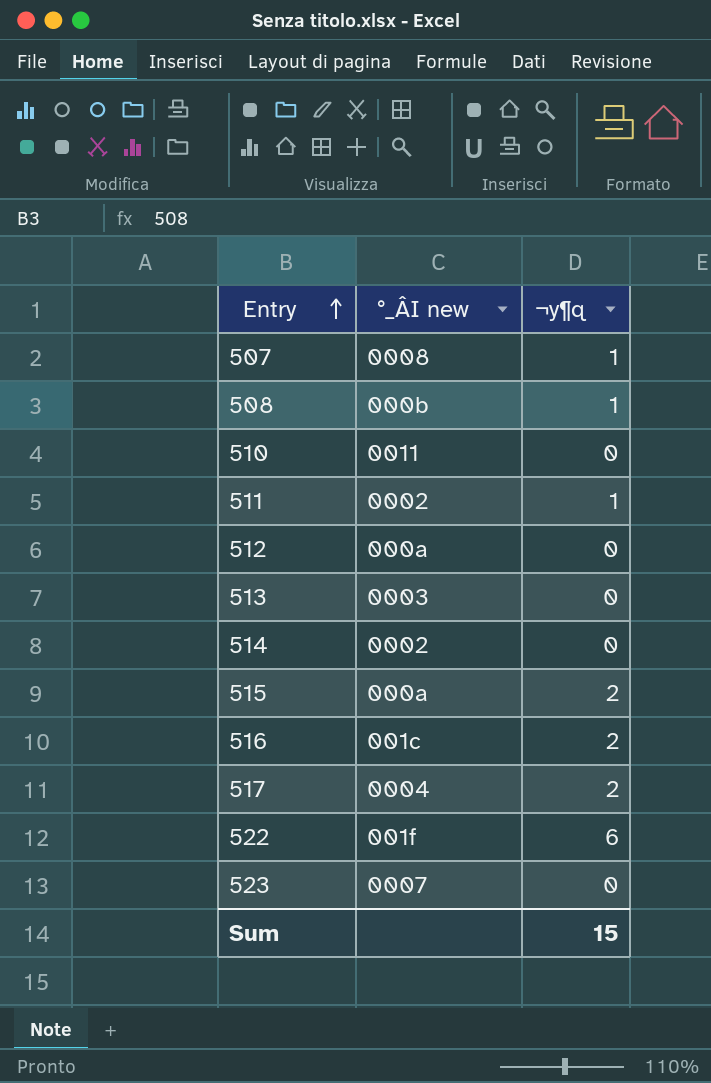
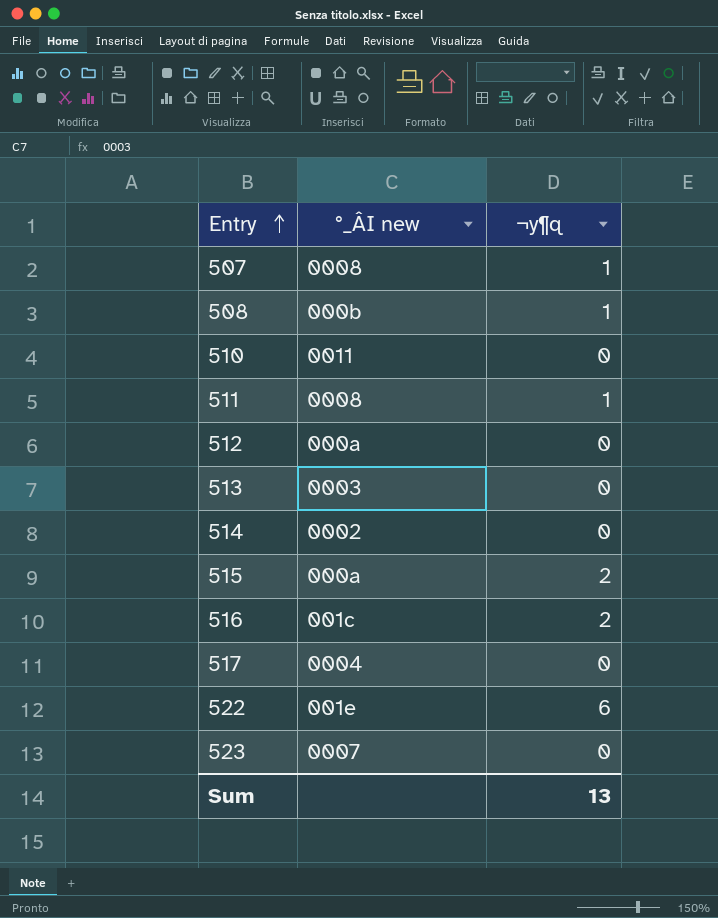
511 | °_ÂI new: 0002 -> 0008
517 | ¬y¶q: 2 -> 0
522 | °_ÂI new: 001f -> 001e
Sum | ¬y¶q: 15 -> 13

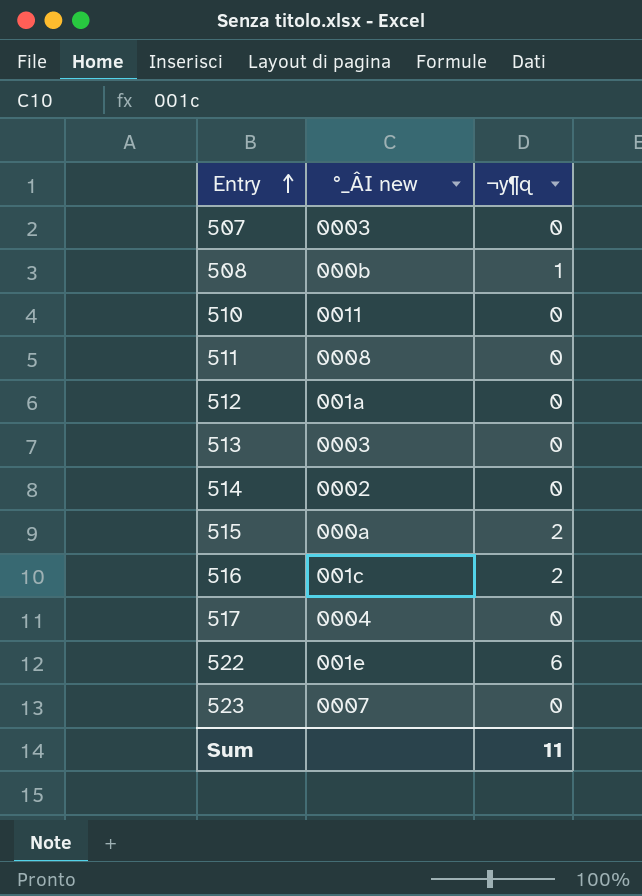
507 | °_ÂI new: 0008 -> 0003
507 | ¬y¶q: 1 -> 0
511 | ¬y¶q: 1 -> 0
512 | °_ÂI new: 000a -> 001a
Sum | ¬y¶q: 13 -> 11

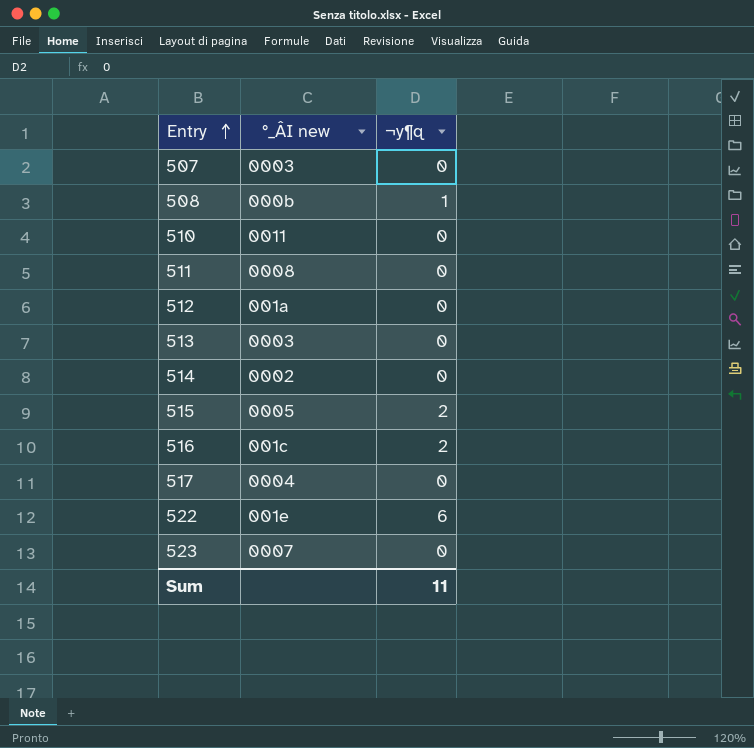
515 | °_ÂI new: 000a -> 0005

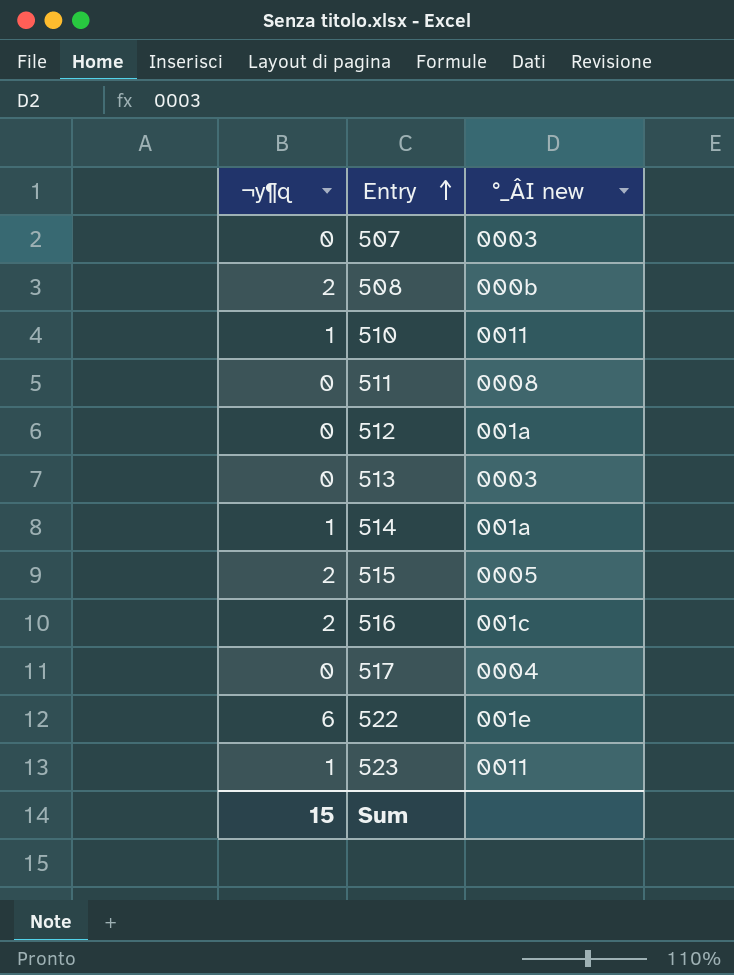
column ¬y¶q | position: 3 -> 1
508 | ¬y¶q: 1 -> 2
510 | ¬y¶q: 0 -> 1
514 | ¬y¶q: 0 -> 1
514 | °_ÂI new: 0002 -> 001a
523 | ¬y¶q: 0 -> 1
523 | °_ÂI new: 0007 -> 0011
Sum | ¬y¶q: 11 -> 15

